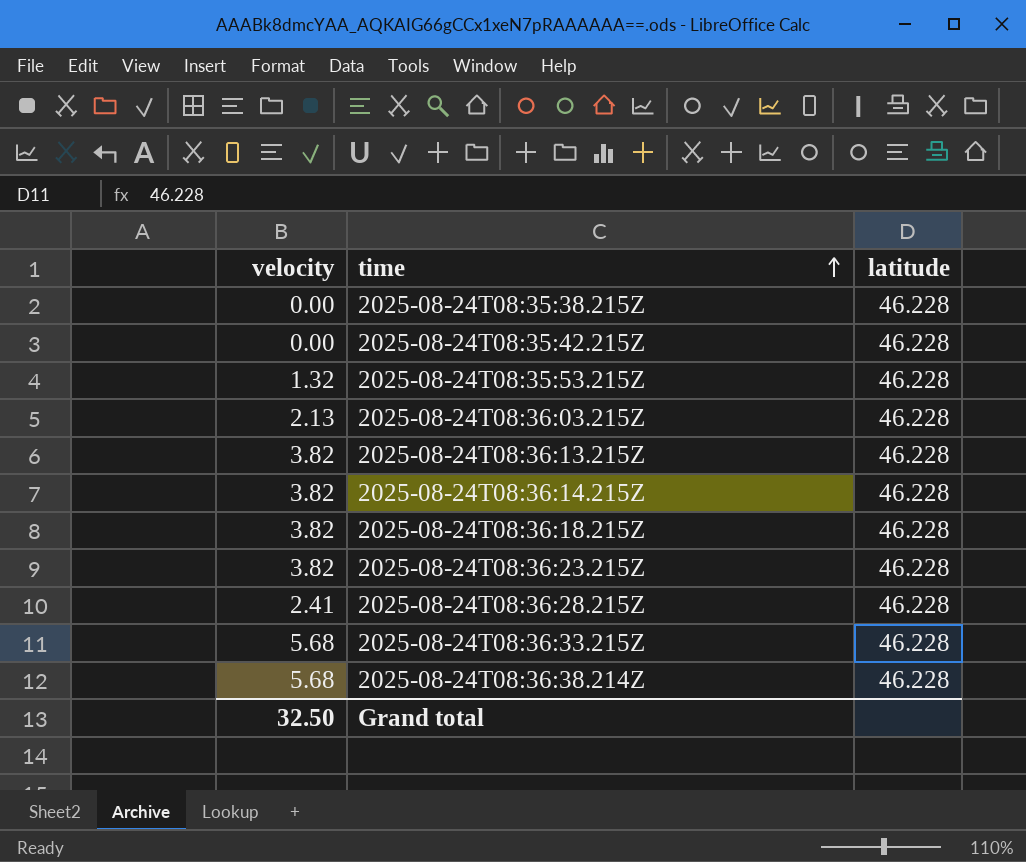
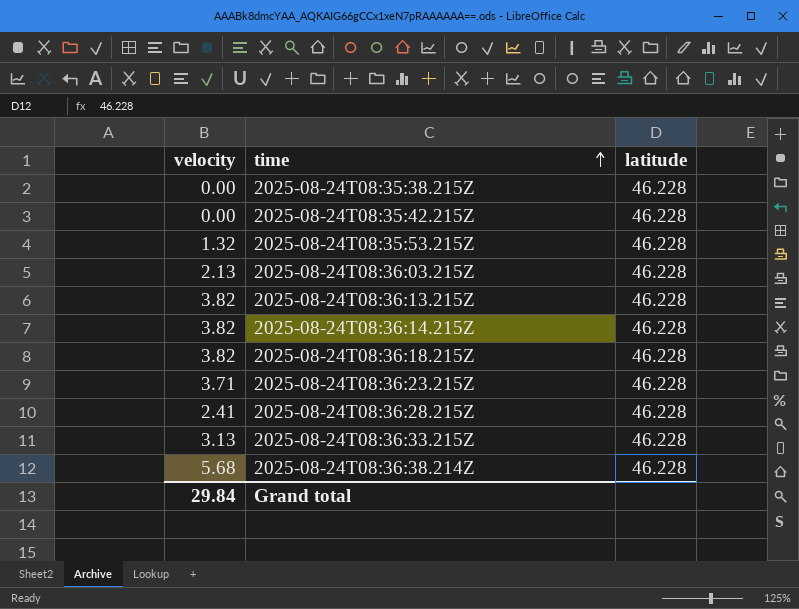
2025-08-24T08:36:23.215Z | velocity: 3.82 -> 3.71
2025-08-24T08:36:33.215Z | velocity: 5.68 -> 3.13
Grand total | velocity: 32.50 -> 29.84

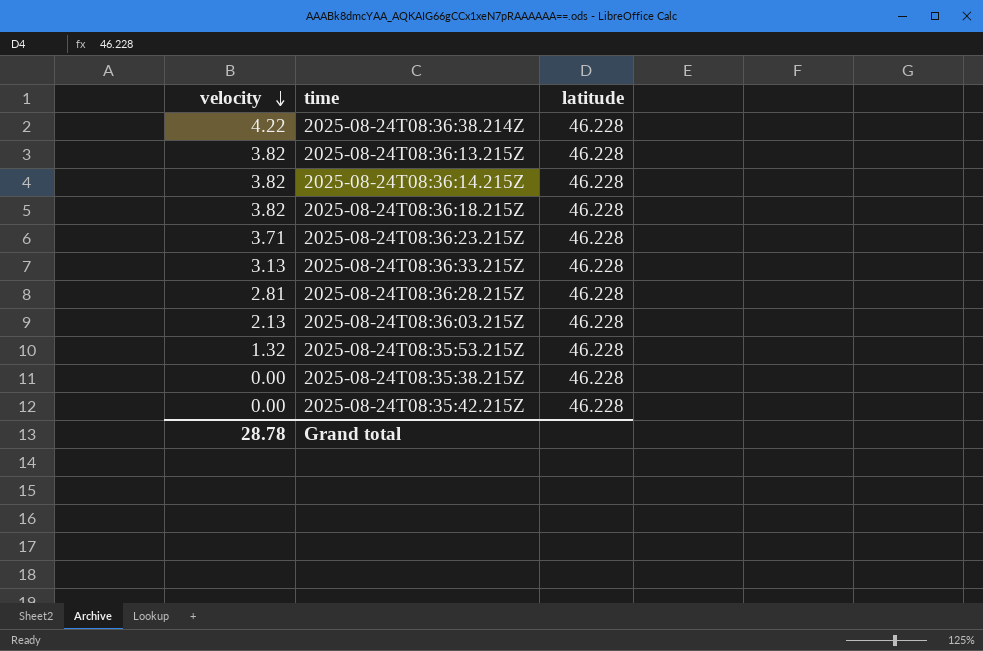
row order: time ascending -> velocity descending
2025-08-24T08:36:38.214Z | velocity: 5.68 -> 4.22
2025-08-24T08:36:28.215Z | velocity: 2.41 -> 2.81
Grand total | velocity: 29.84 -> 28.78

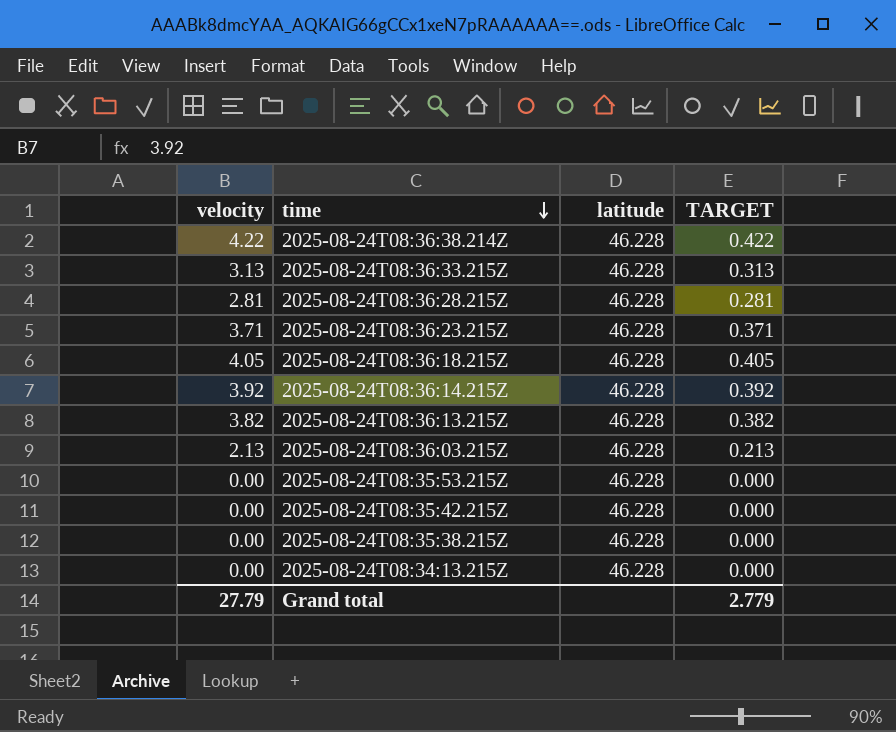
row order: velocity descending -> time descending
column TARGET | formula: none -> [velocity] * 0.1
2025-08-24T08:36:18.215Z | velocity: 3.82 -> 4.05
2025-08-24T08:36:14.215Z | velocity: 3.82 -> 3.92
2025-08-24T08:35:53.215Z | velocity: 1.32 -> 0.00
row 2025-08-24T08:34:13.215Z: none -> 0.00 | 46.228 | 0.000
Grand total | velocity: 28.78 -> 27.79

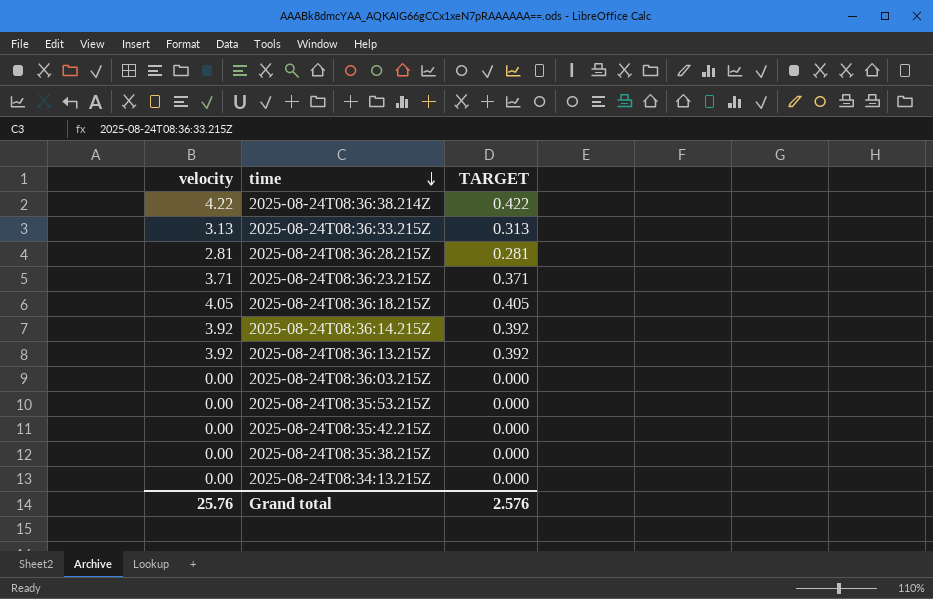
column latitude | position: 3 -> none
2025-08-24T08:36:13.215Z | velocity: 3.82 -> 3.92
2025-08-24T08:36:13.215Z | TARGET: 0.382 -> 0.392
2025-08-24T08:36:03.215Z | velocity: 2.13 -> 0.00
2025-08-24T08:36:03.215Z | TARGET: 0.213 -> 0.000
Grand total | velocity: 27.79 -> 25.76
Grand total | TARGET: 2.779 -> 2.576

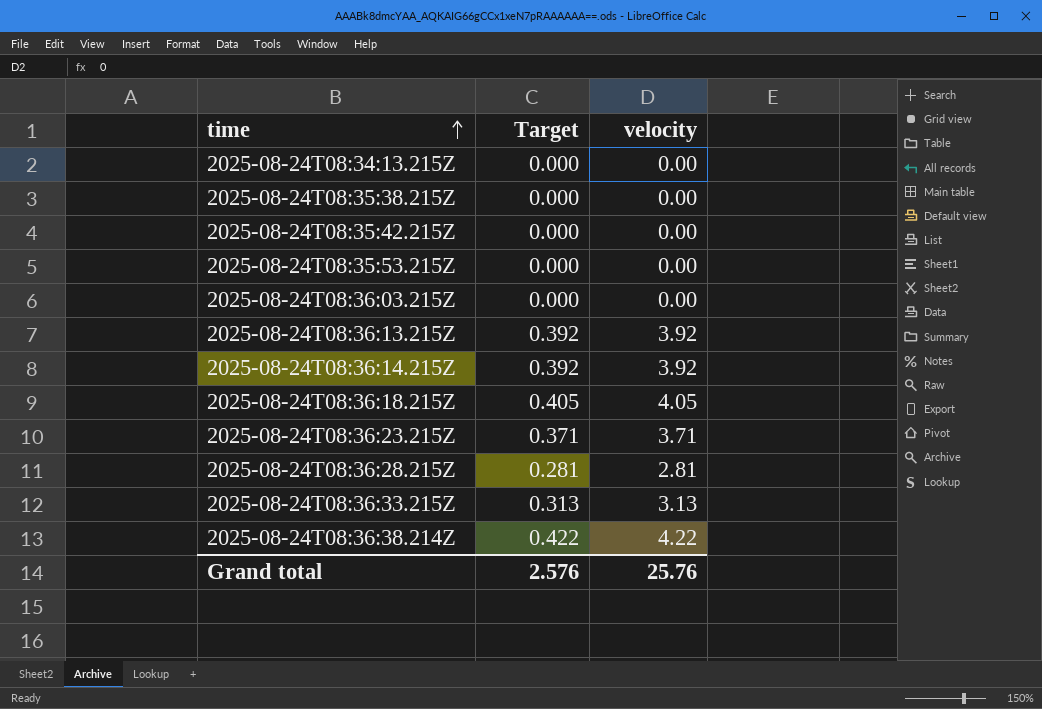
row order: time descending -> time ascending
column name: TARGET -> Target
column velocity | position: 1 -> 3

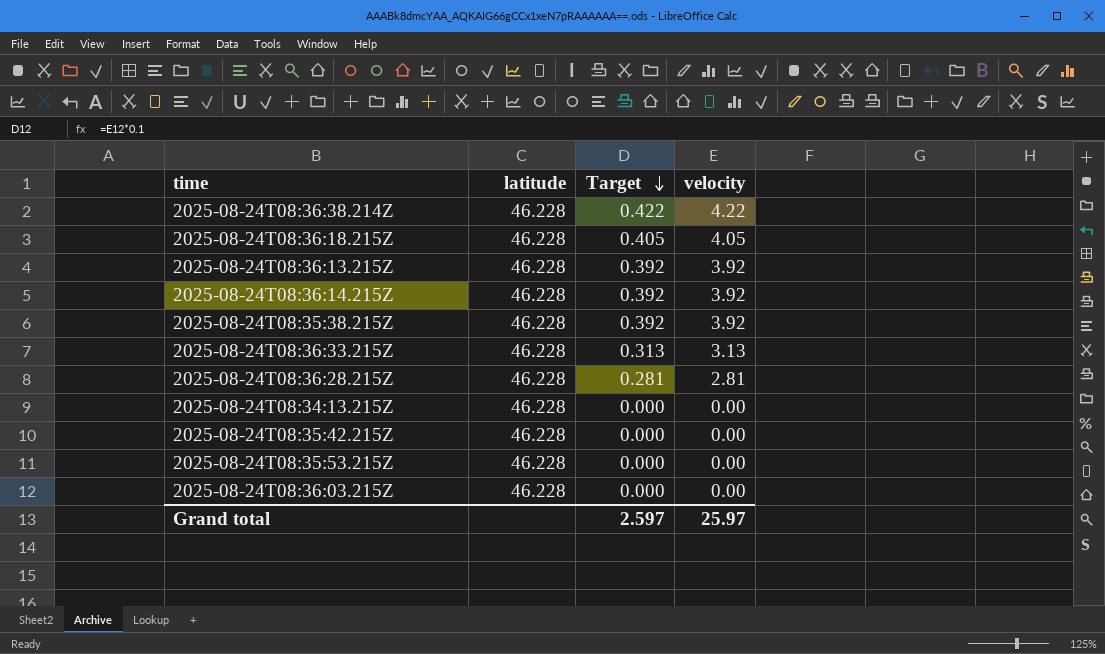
row order: time ascending -> Target descending
column latitude | position: none -> 2
row 2025-08-24T08:36:23.215Z: 0.371 | 3.71 -> none
2025-08-24T08:35:38.215Z | Target: 0.000 -> 0.392
2025-08-24T08:35:38.215Z | velocity: 0.00 -> 3.92
Grand total | Target: 2.576 -> 2.597
Grand total | velocity: 25.76 -> 25.97

